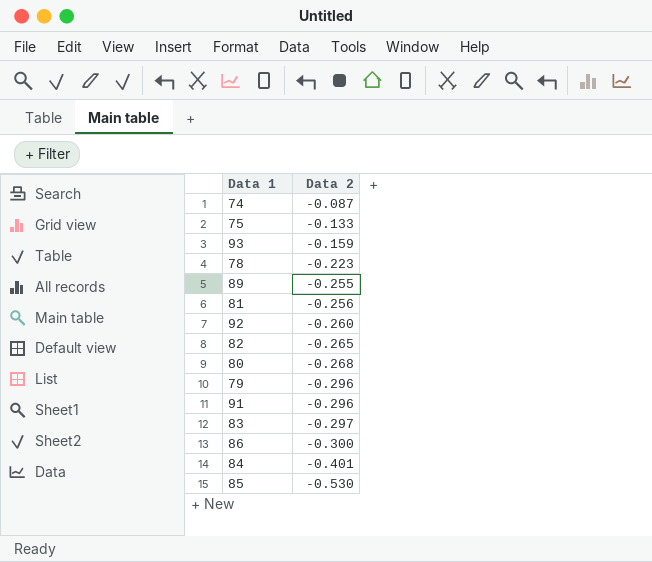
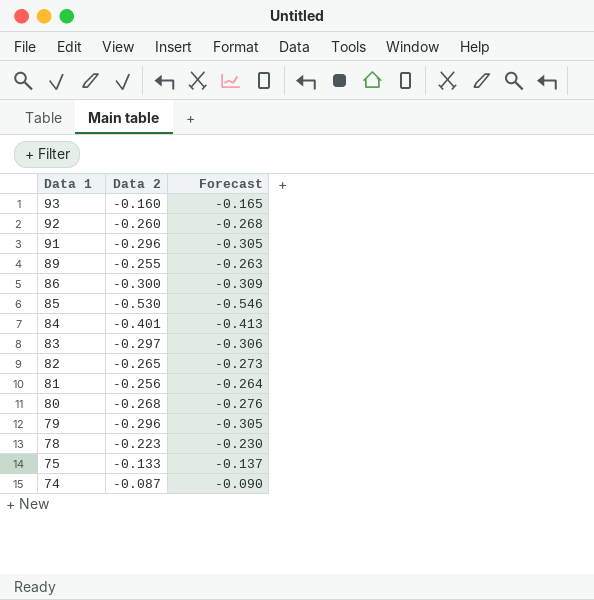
row order: Data 2 descending -> Data 1 descending
column Forecast | formula: none -> [Data 2] * 1.03
93 | Data 2: -0.159 -> -0.160

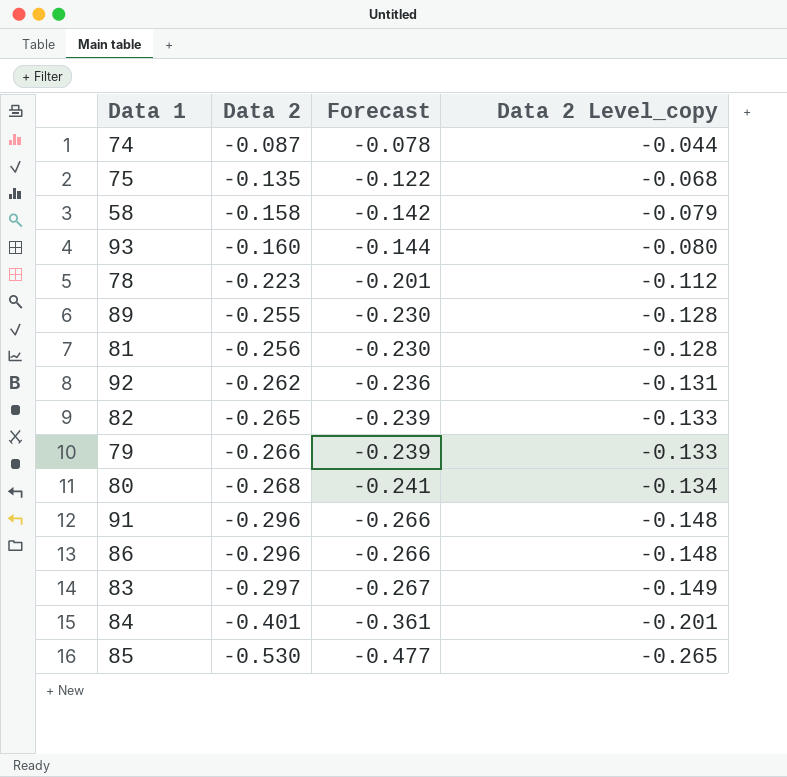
row order: Data 1 descending -> Data 2 descending
column Forecast | formula: [Data 2] * 1.03 -> [Data 2] * 0.9
column Data 2 Level_copy | formula: none -> [Data 2] * 0.5
75 | Data 2: -0.133 -> -0.135
row 58: none -> -0.158 | -0.142 | -0.079
92 | Data 2: -0.260 -> -0.262
79 | Data 2: -0.296 -> -0.266
86 | Data 2: -0.300 -> -0.296

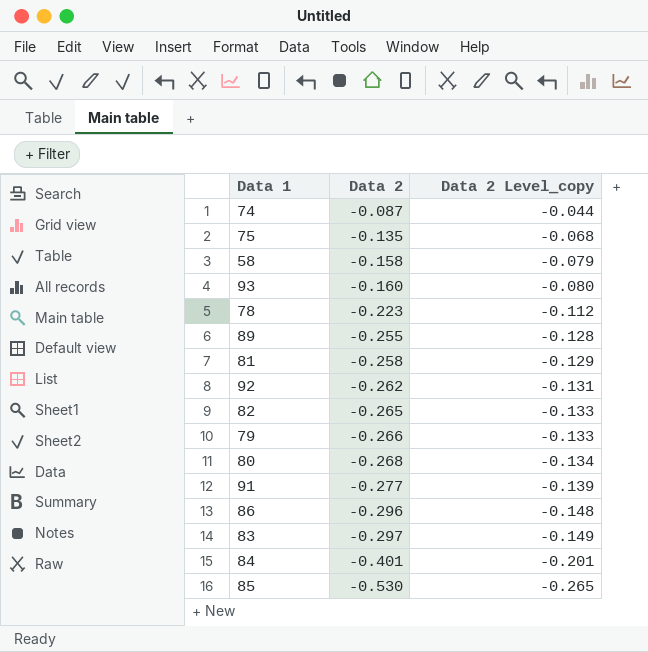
column Forecast | formula: [Data 2] * 0.9 -> none
81 | Data 2: -0.256 -> -0.258
81 | Data 2 Level_copy: -0.128 -> -0.129
91 | Data 2: -0.296 -> -0.277
91 | Data 2 Level_copy: -0.148 -> -0.139

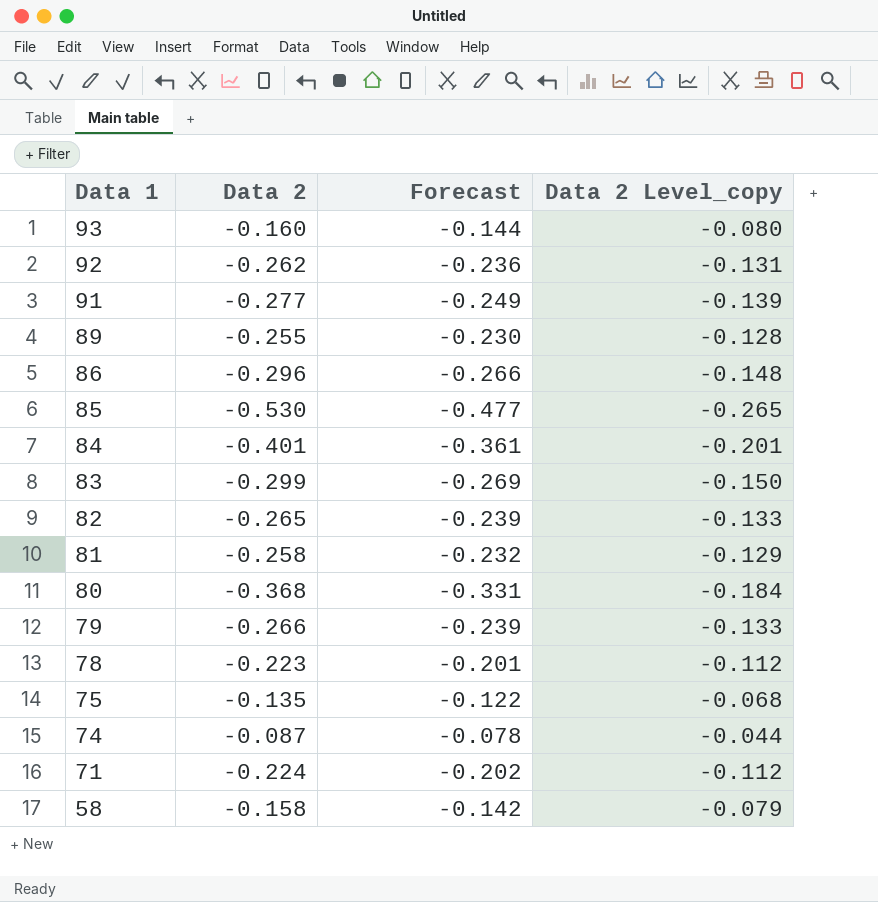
row order: Data 2 descending -> Data 1 descending
column Forecast | formula: none -> [Data 2] * 0.9
83 | Data 2: -0.297 -> -0.299
83 | Data 2 Level_copy: -0.149 -> -0.150
80 | Data 2: -0.268 -> -0.368
80 | Data 2 Level_copy: -0.134 -> -0.184
row 71: none -> -0.224 | -0.202 | -0.112

